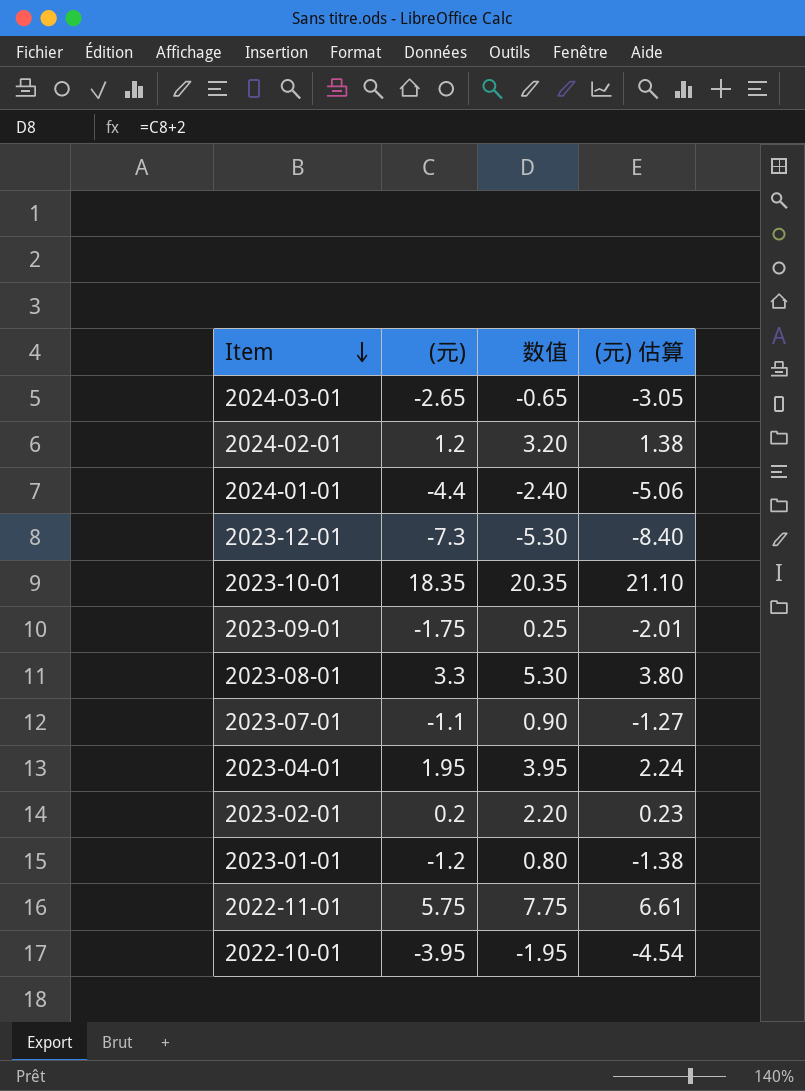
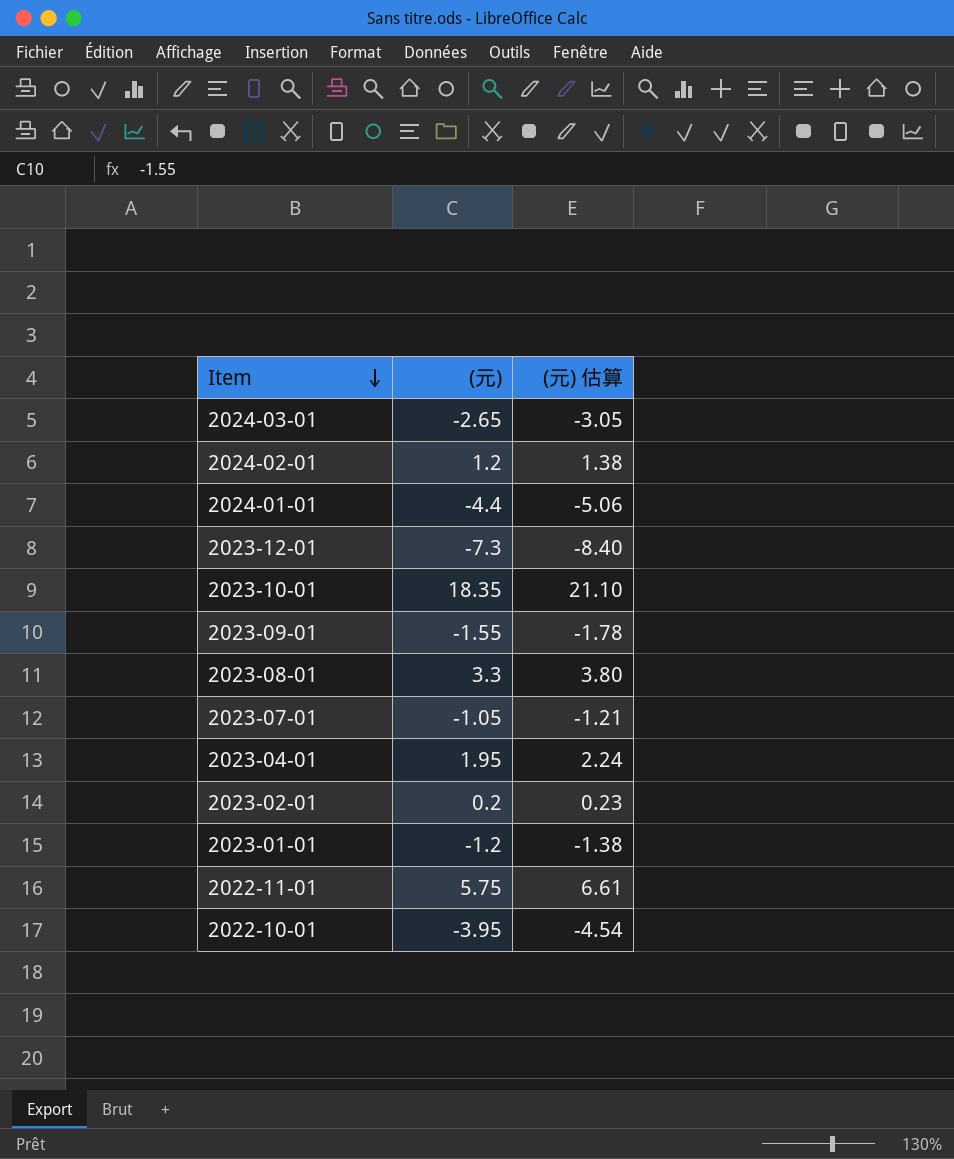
column 数值 | formula: [(元)] + 2 -> none
2023-09-01 | (元): -1.75 -> -1.55
2023-09-01 | (元) 估算: -2.01 -> -1.78
2023-07-01 | (元): -1.1 -> -1.05
2023-07-01 | (元) 估算: -1.27 -> -1.21

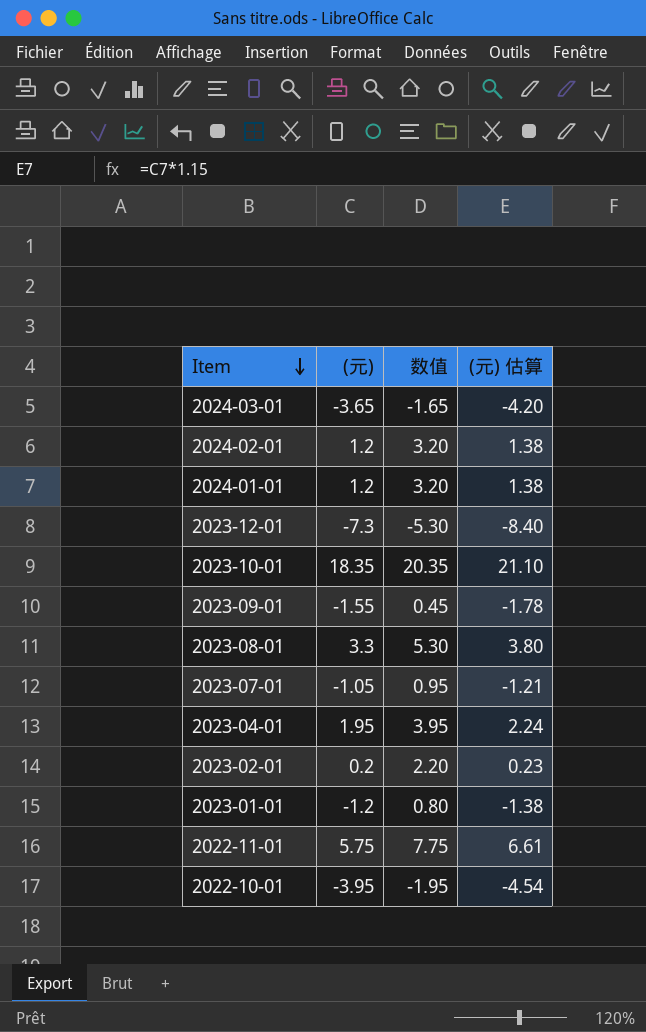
column 数值 | formula: none -> [(元)] + 2
2024-03-01 | (元): -2.65 -> -3.65
2024-03-01 | (元) 估算: -3.05 -> -4.20
2024-01-01 | (元): -4.4 -> 1.2
2024-01-01 | (元) 估算: -5.06 -> 1.38

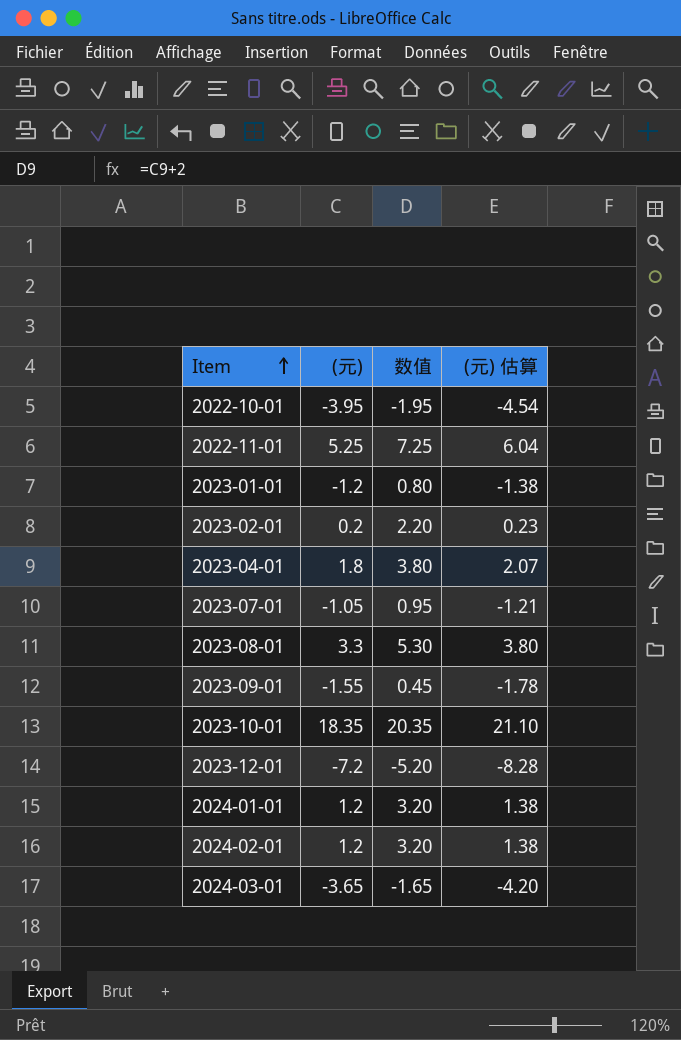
row order: Item descending -> Item ascending
2022-11-01 | (元): 5.75 -> 5.25
2022-11-01 | 数值: 7.75 -> 7.25
2022-11-01 | (元) 估算: 6.61 -> 6.04
2023-04-01 | (元): 1.95 -> 1.8
2023-04-01 | 数值: 3.95 -> 3.80
2023-04-01 | (元) 估算: 2.24 -> 2.07
2023-12-01 | (元): -7.3 -> -7.2
2023-12-01 | 数值: -5.30 -> -5.20
2023-12-01 | (元) 估算: -8.40 -> -8.28

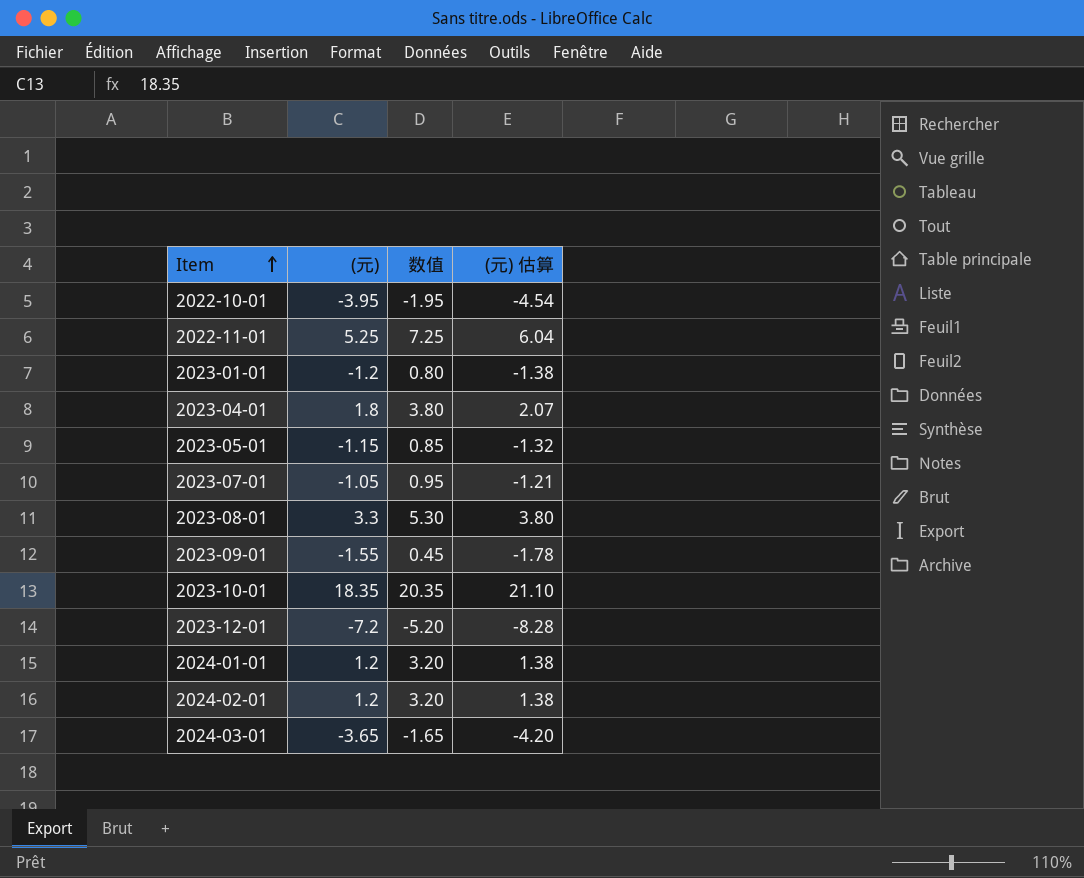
row 2023-02-01: 0.2 | 2.20 | 0.23 -> none
row 2023-05-01: none -> -1.15 | 0.85 | -1.32

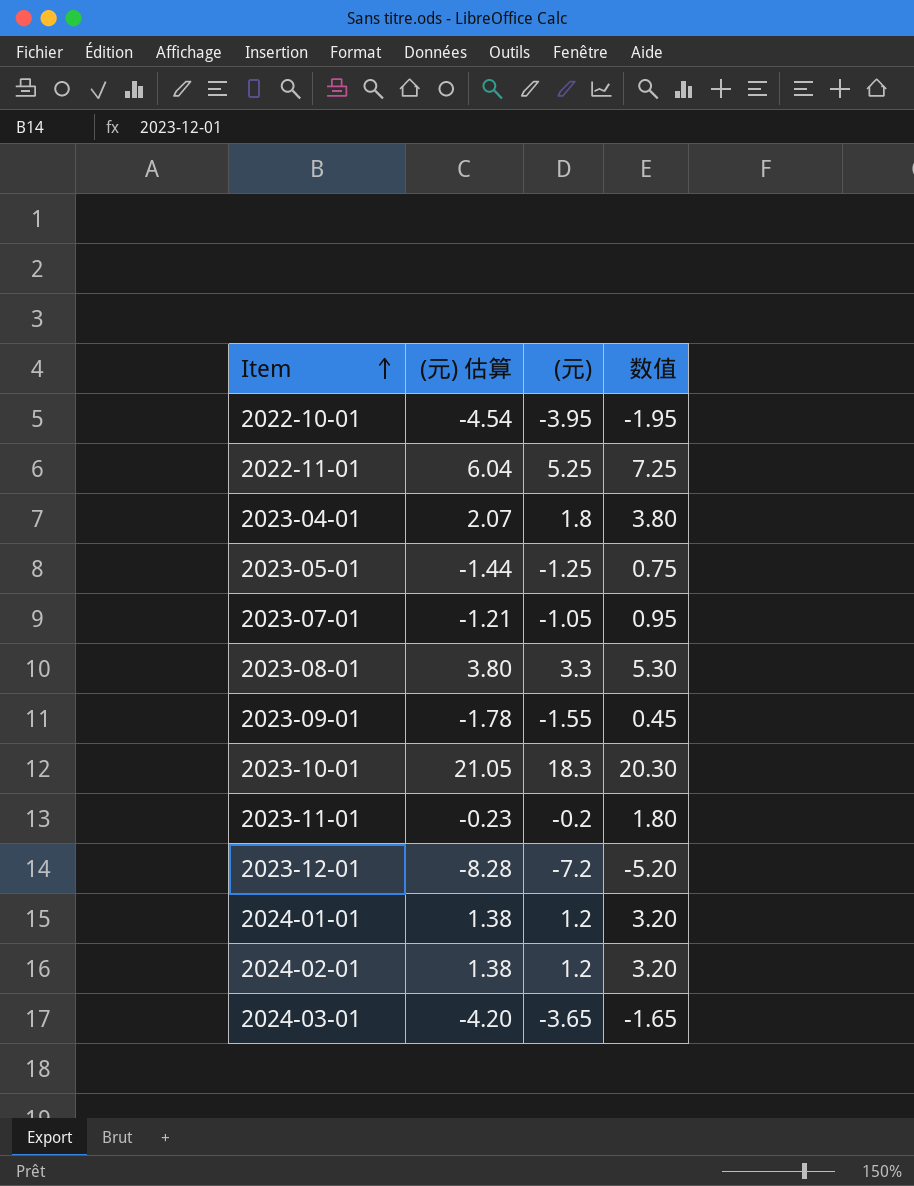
column (元) 估算 | position: 4 -> 2
row 2023-01-01: -1.2 | 0.80 | -1.38 -> none
2023-05-01 | (元) 估算: -1.32 -> -1.44
2023-05-01 | (元): -1.15 -> -1.25
2023-05-01 | 数值: 0.85 -> 0.75
2023-10-01 | (元) 估算: 21.10 -> 21.05
2023-10-01 | (元): 18.35 -> 18.3
2023-10-01 | 数值: 20.35 -> 20.30
row 2023-11-01: none -> -0.23 | -0.2 | 1.80

